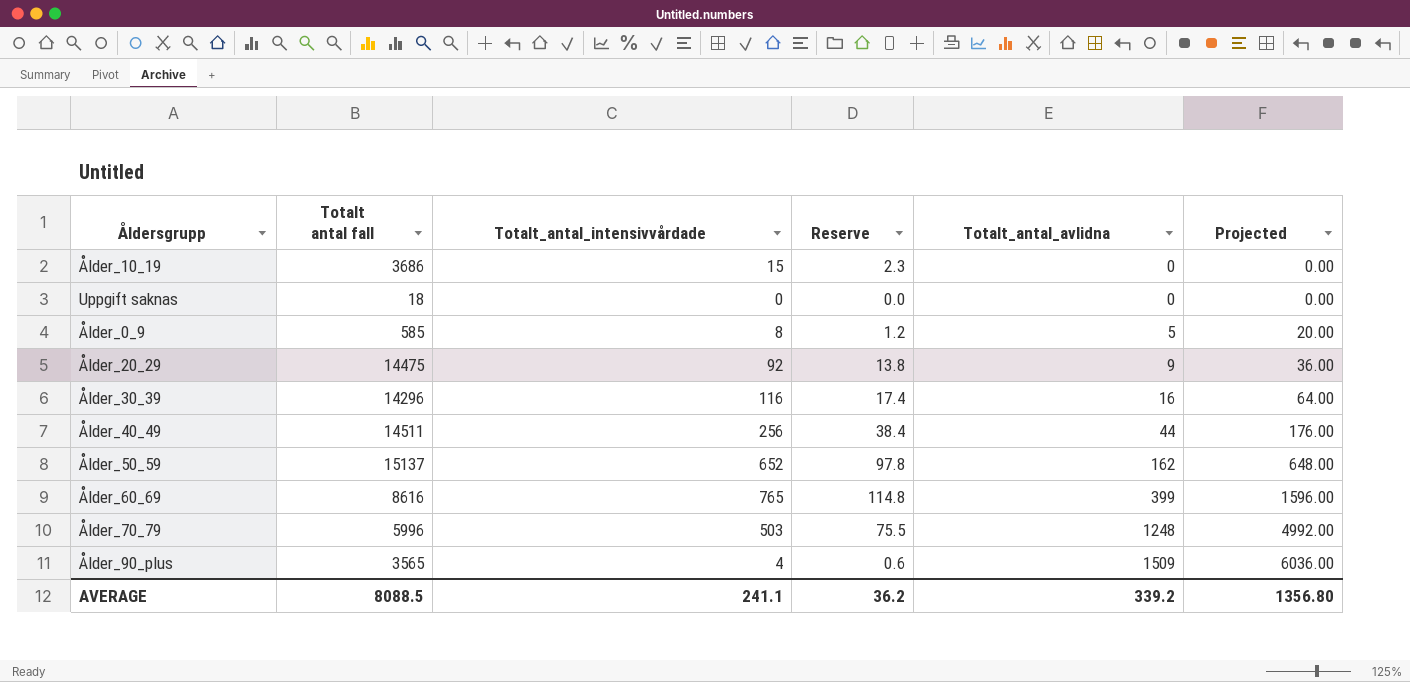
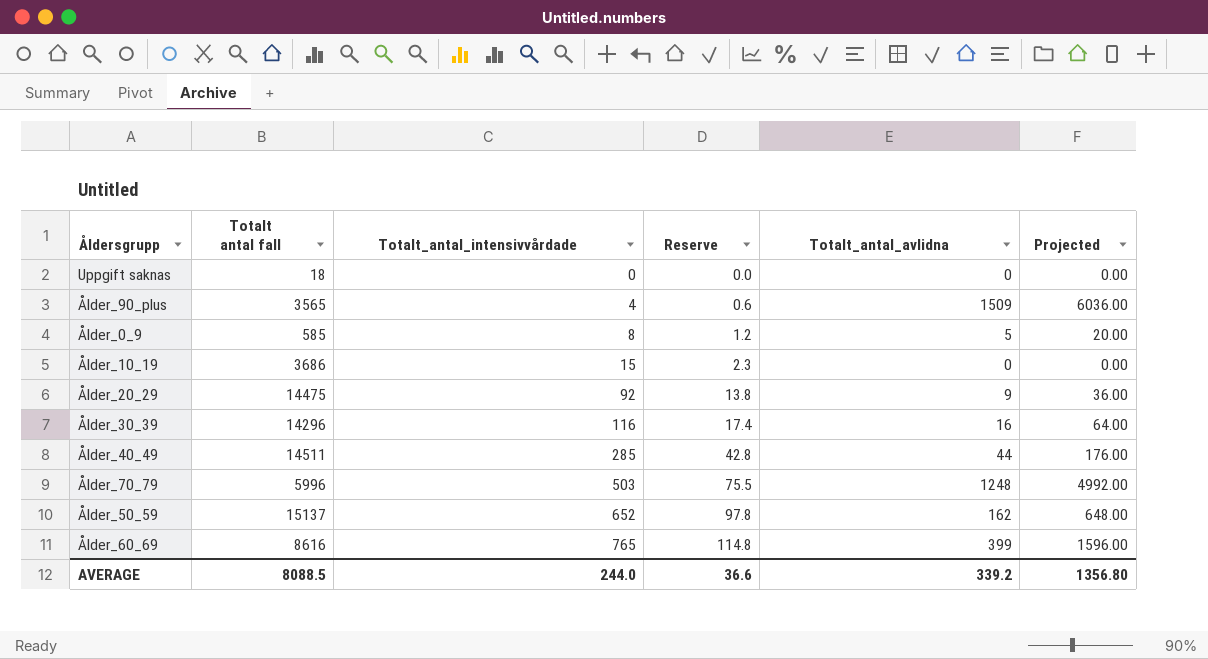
row order: Totalt_antal_avlidna ascending -> Totalt_antal_intensivvårdade ascending
Ålder_40_49 | Totalt_antal_intensivvårdade: 256 -> 285
Ålder_40_49 | Reserve: 38.4 -> 42.8
AVERAGE | Totalt_antal_intensivvårdade: 241.1 -> 244.0
AVERAGE | Reserve: 36.2 -> 36.6

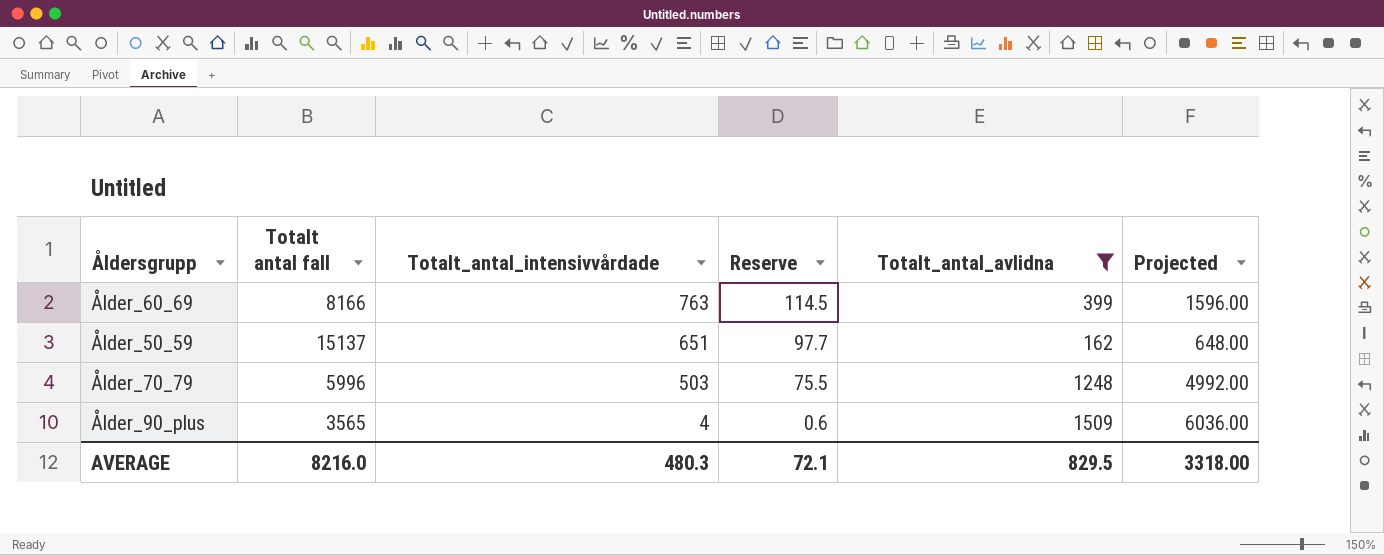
filter: none -> Totalt_antal_avlidna >= 162
row order: Totalt_antal_intensivvårdade ascending -> Totalt_antal_intensivvårdade descending
Ålder_60_69 | Totalt antal fall: 8616 -> 8166
Ålder_60_69 | Totalt_antal_intensivvårdade: 765 -> 763
Ålder_60_69 | Reserve: 114.8 -> 114.5
Ålder_50_59 | Totalt_antal_intensivvårdade: 652 -> 651
Ålder_50_59 | Reserve: 97.8 -> 97.7
AVERAGE | Totalt antal fall: 8088.5 -> 8216.0
AVERAGE | Totalt_antal_intensivvårdade: 244.0 -> 480.3
AVERAGE | Reserve: 36.6 -> 72.1
AVERAGE | Totalt_antal_avlidna: 339.2 -> 829.5
AVERAGE | Projected: 1356.80 -> 3318.00

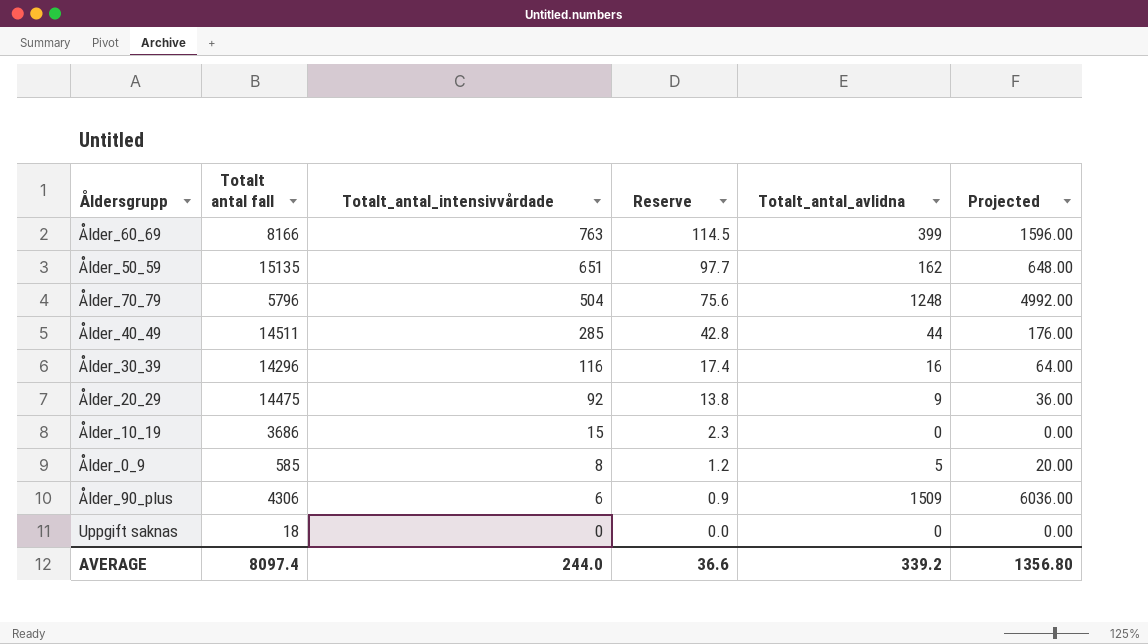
filter: Totalt_antal_avlidna >= 162 -> none
Ålder_50_59 | Totalt antal fall: 15137 -> 15135
Ålder_70_79 | Totalt antal fall: 5996 -> 5796
Ålder_70_79 | Totalt_antal_intensivvårdade: 503 -> 504
Ålder_70_79 | Reserve: 75.5 -> 75.6
Ålder_90_plus | Totalt antal fall: 3565 -> 4306
Ålder_90_plus | Totalt_antal_intensivvårdade: 4 -> 6
Ålder_90_plus | Reserve: 0.6 -> 0.9
AVERAGE | Totalt antal fall: 8216.0 -> 8097.4
AVERAGE | Totalt_antal_intensivvårdade: 480.3 -> 244.0
AVERAGE | Reserve: 72.1 -> 36.6
AVERAGE | Totalt_antal_avlidna: 829.5 -> 339.2
AVERAGE | Projected: 3318.00 -> 1356.80

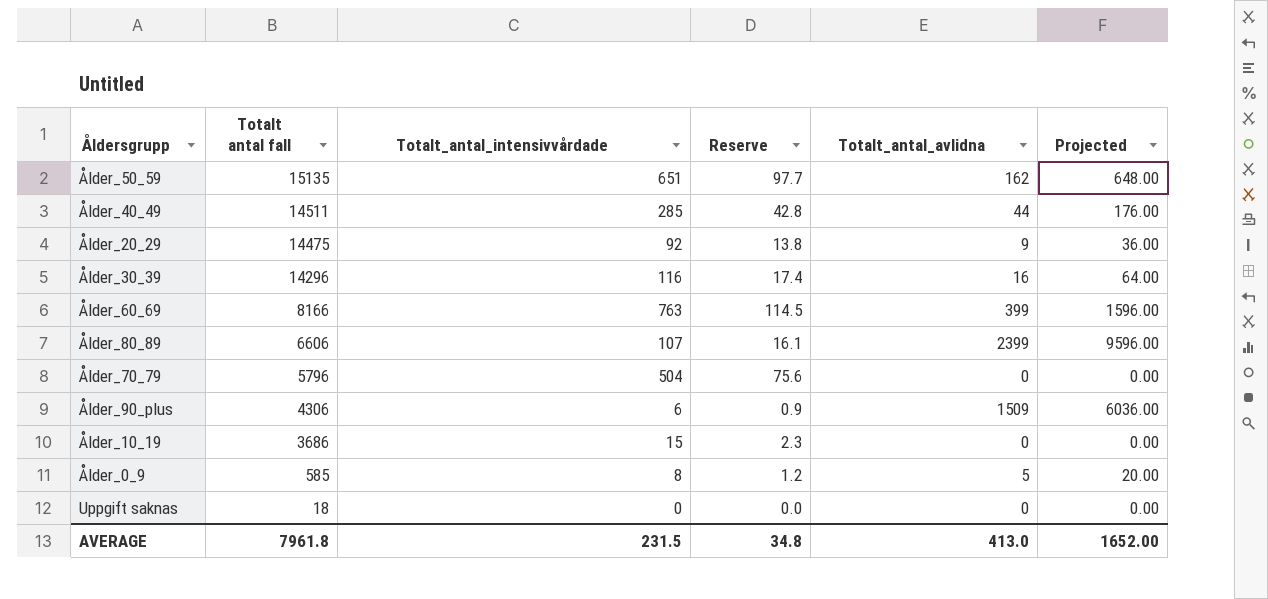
row order: Totalt_antal_intensivvårdade descending -> Totalt antal fall descending
row Ålder_80_89: none -> 6606 | 107 | 16.1 | 2399 | 9596.00
Ålder_70_79 | Totalt_antal_avlidna: 1248 -> 0
Ålder_70_79 | Projected: 4992.00 -> 0.00
AVERAGE | Totalt antal fall: 8097.4 -> 7961.8
AVERAGE | Totalt_antal_intensivvårdade: 244.0 -> 231.5
AVERAGE | Reserve: 36.6 -> 34.8
AVERAGE | Totalt_antal_avlidna: 339.2 -> 413.0
AVERAGE | Projected: 1356.80 -> 1652.00

